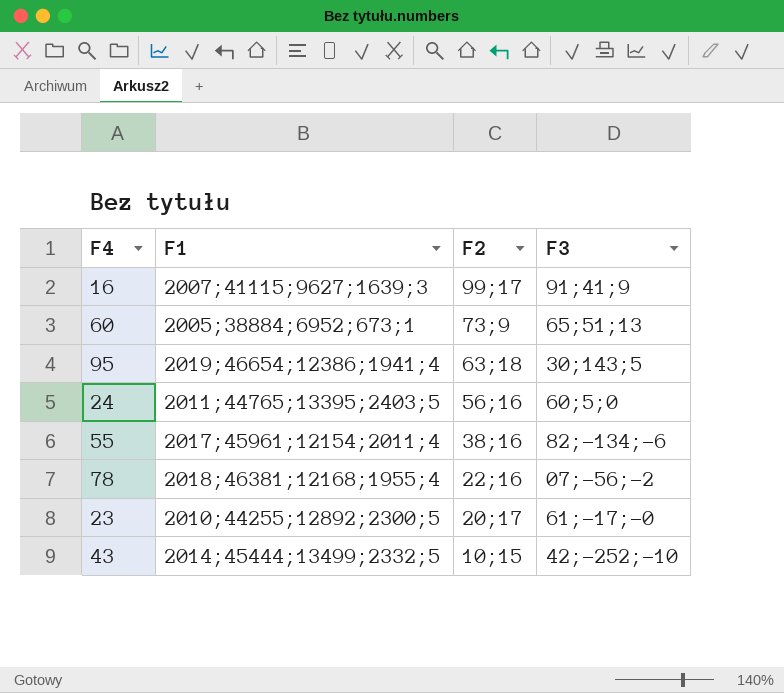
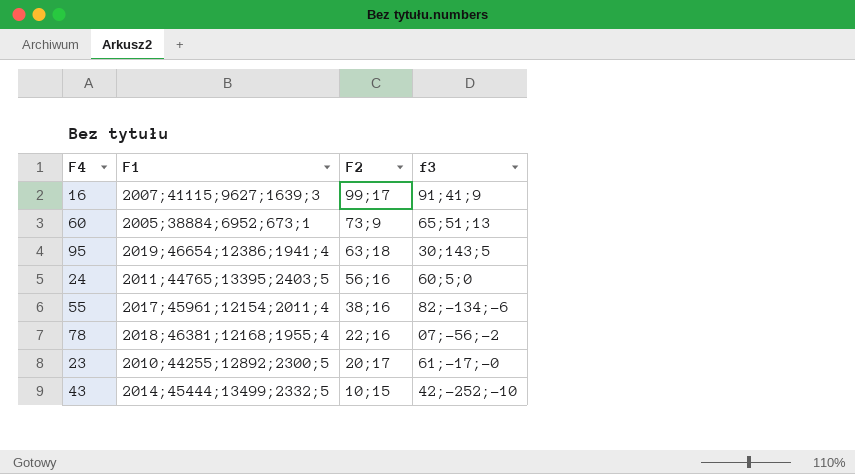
column name: F3 -> f3

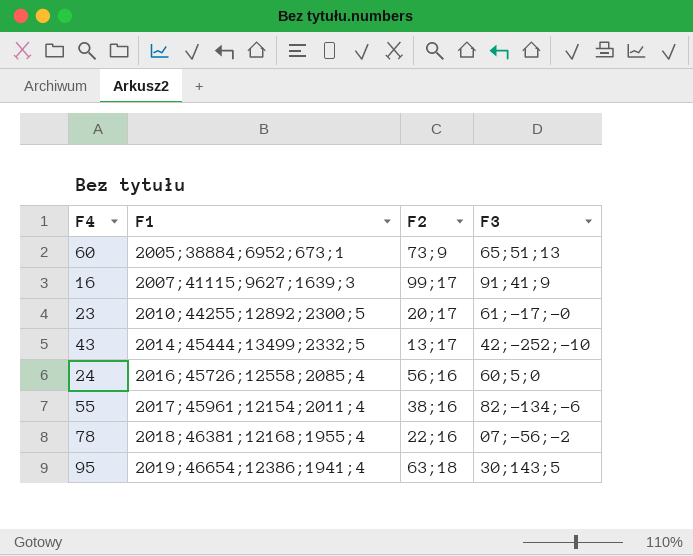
row order: F2 descending -> F1 ascending
column name: f3 -> F3
43 | F2: 10;15 -> 13;17
24 | F1: 2011;44765;13395;2403;5 -> 2016;45726;12558;2085;4

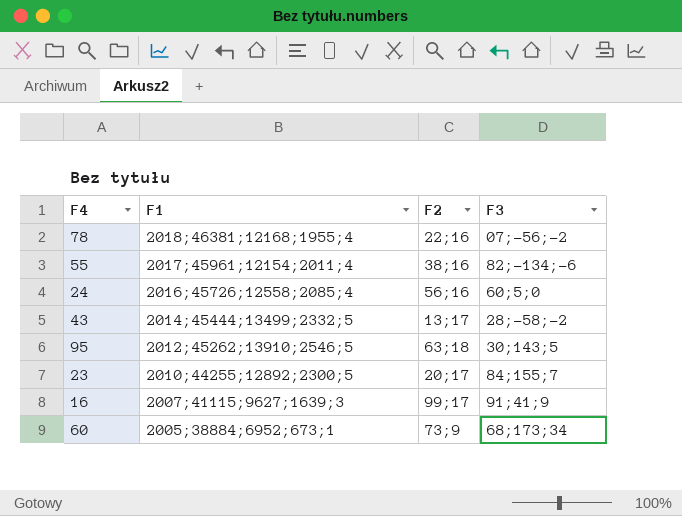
row order: F1 ascending -> F1 descending
43 | F3: 42;-252;-10 -> 28;-58;-2
95 | F1: 2019;46654;12386;1941;4 -> 2012;45262;13910;2546;5
23 | F3: 61;-17;-0 -> 84;155;7
60 | F3: 65;51;13 -> 68;173;34

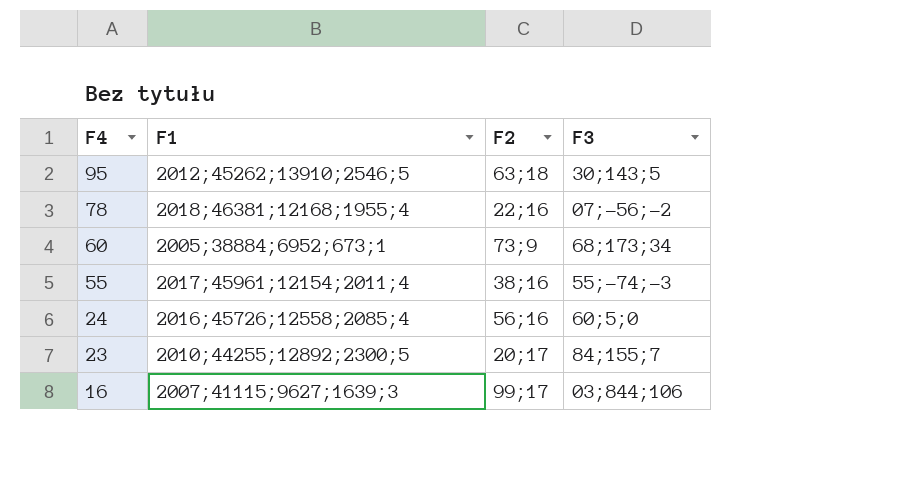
row order: F1 descending -> F4 descending
row 43: 2014;45444;13499;2332;5 | 13;17 | 28;-58;-2 -> none
55 | F3: 82;-134;-6 -> 55;-74;-3
16 | F3: 91;41;9 -> 03;844;106

